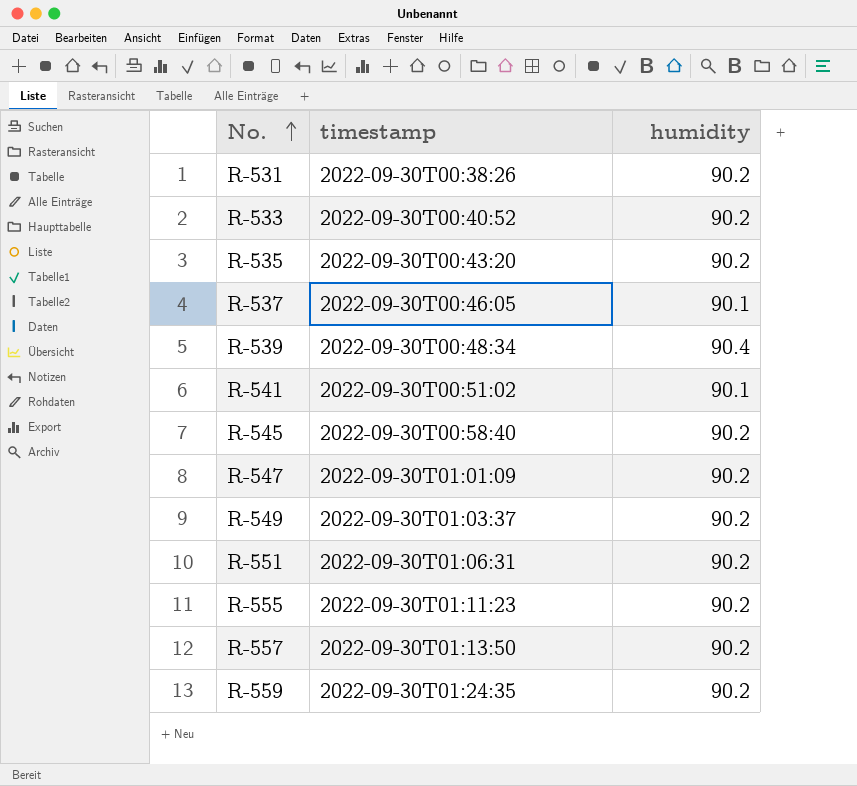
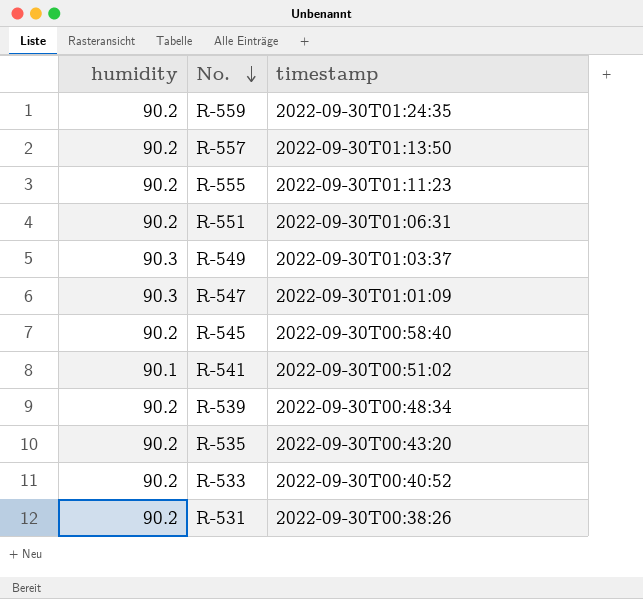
row order: No. ascending -> No. descending
column humidity | position: 3 -> 1
row R-537: 2022-09-30T00:46:05 | 90.1 -> none
R-549 | humidity: 90.2 -> 90.3
R-547 | humidity: 90.2 -> 90.3
R-539 | humidity: 90.4 -> 90.2

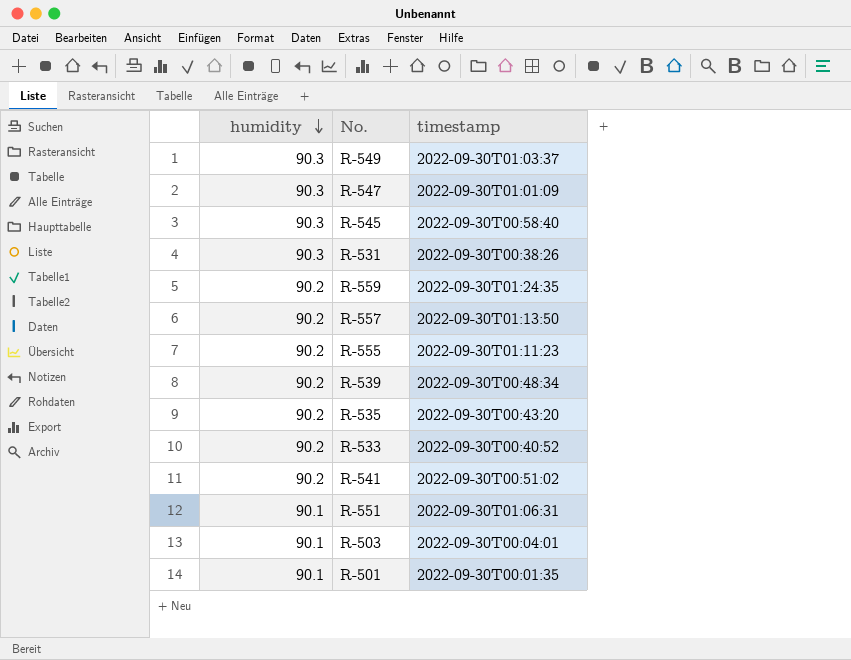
row order: No. descending -> humidity descending
R-545 | humidity: 90.2 -> 90.3
R-531 | humidity: 90.2 -> 90.3
R-541 | humidity: 90.1 -> 90.2
R-551 | humidity: 90.2 -> 90.1
row R-503: none -> 90.1 | 2022-09-30T00:04:01
row R-501: none -> 90.1 | 2022-09-30T00:01:35

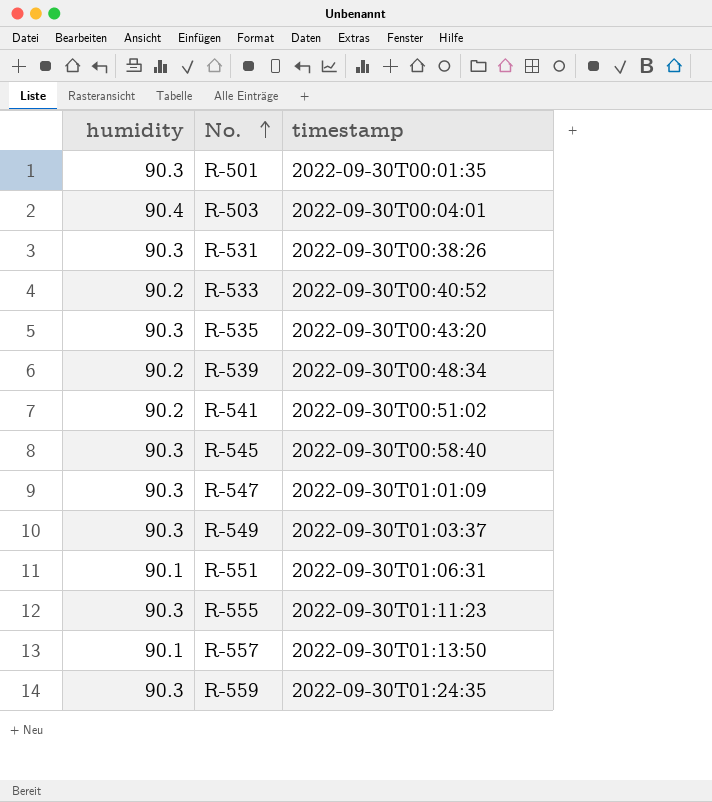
row order: humidity descending -> No. ascending
R-501 | humidity: 90.1 -> 90.3
R-503 | humidity: 90.1 -> 90.4
R-535 | humidity: 90.2 -> 90.3
R-555 | humidity: 90.2 -> 90.3
R-557 | humidity: 90.2 -> 90.1
R-559 | humidity: 90.2 -> 90.3

